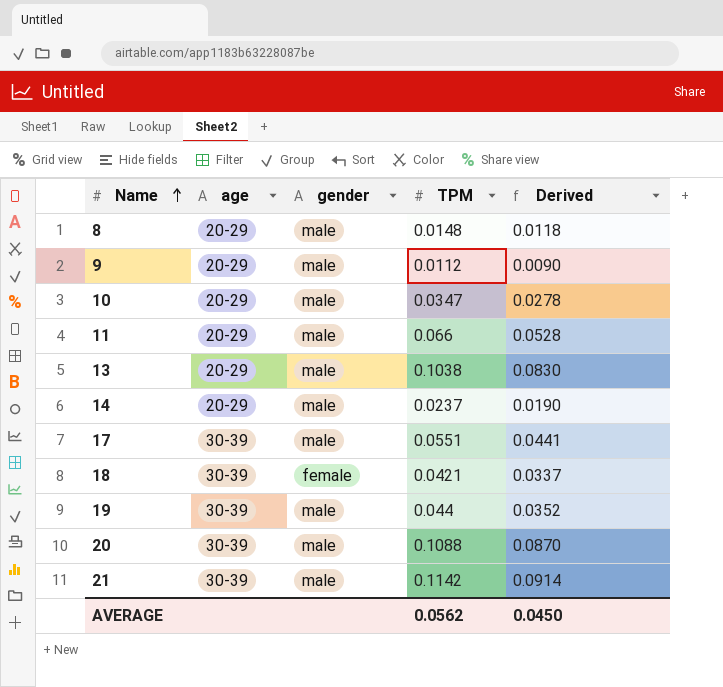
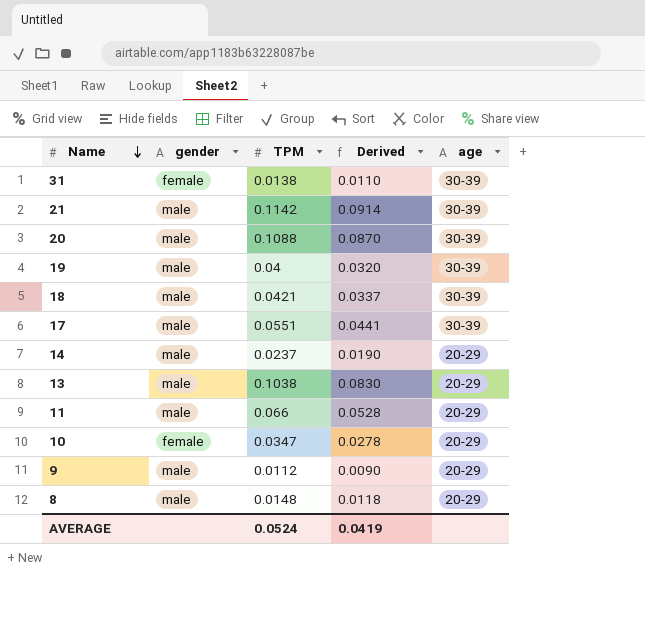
row order: Name ascending -> Name descending
column age | position: 2 -> 5
row 31: none -> female | 0.0138 | 0.0110 | 30-39
19 | TPM: 0.044 -> 0.04
19 | Derived: 0.0352 -> 0.0320
18 | gender: female -> male
10 | gender: male -> female
AVERAGE | TPM: 0.0562 -> 0.0524
AVERAGE | Derived: 0.0450 -> 0.0419

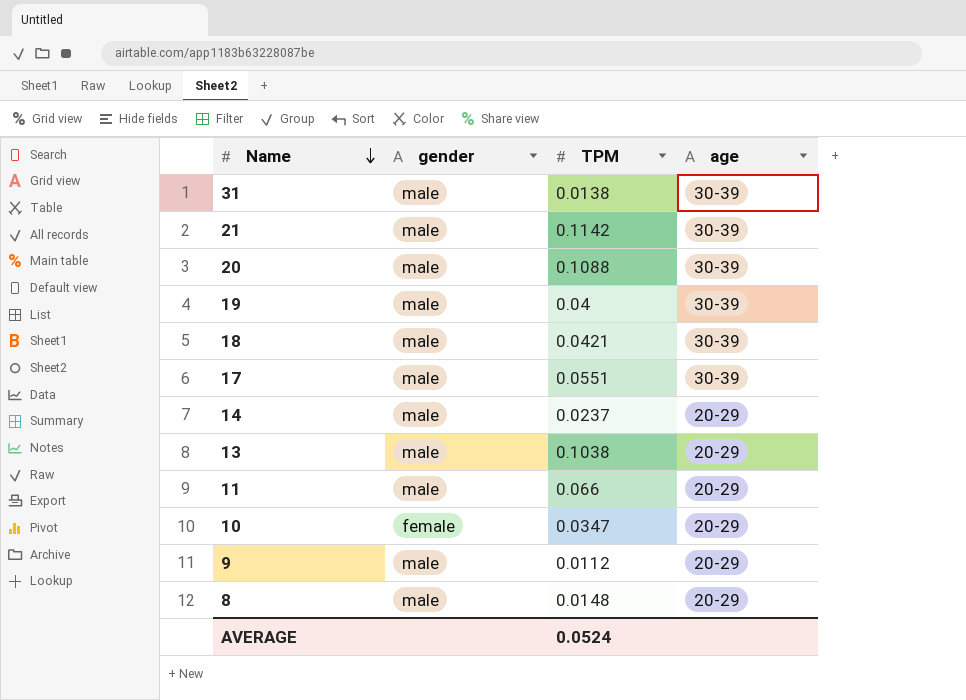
column Derived | formula: [TPM] * 0.8 -> none
31 | gender: female -> male

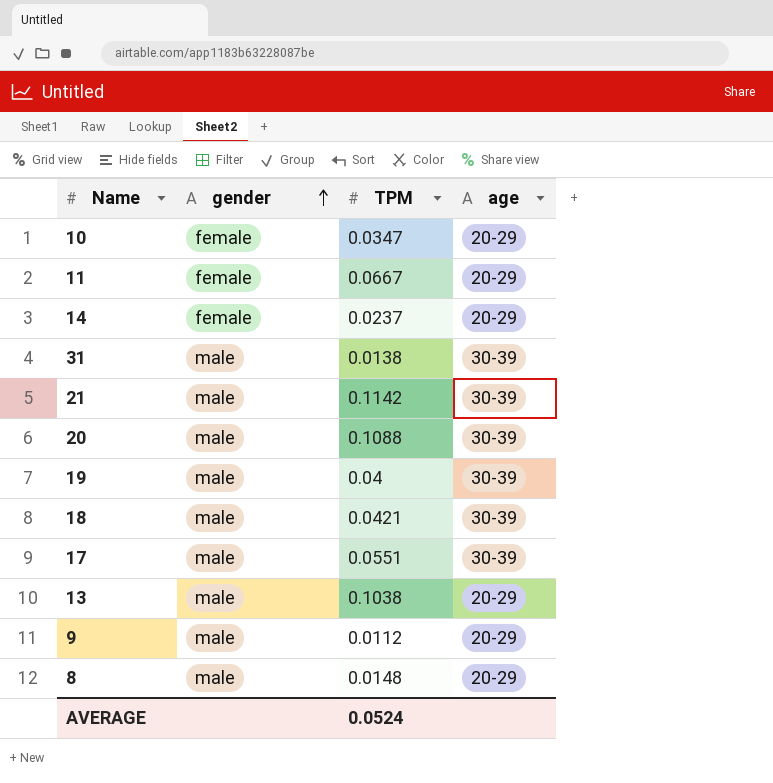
row order: Name descending -> gender ascending
11 | gender: male -> female
11 | TPM: 0.066 -> 0.0667
14 | gender: male -> female

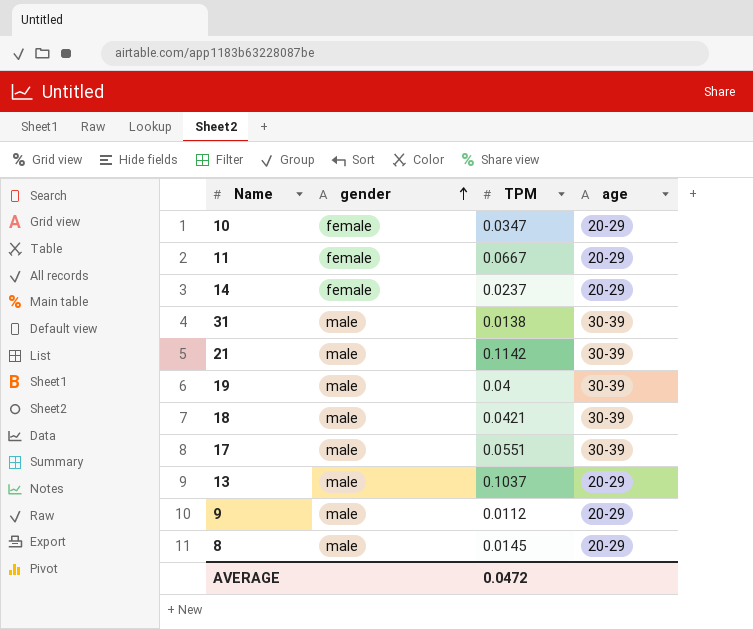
row 20: male | 0.1088 | 30-39 -> none
13 | TPM: 0.1038 -> 0.1037
8 | TPM: 0.0148 -> 0.0145
AVERAGE | TPM: 0.0524 -> 0.0472

